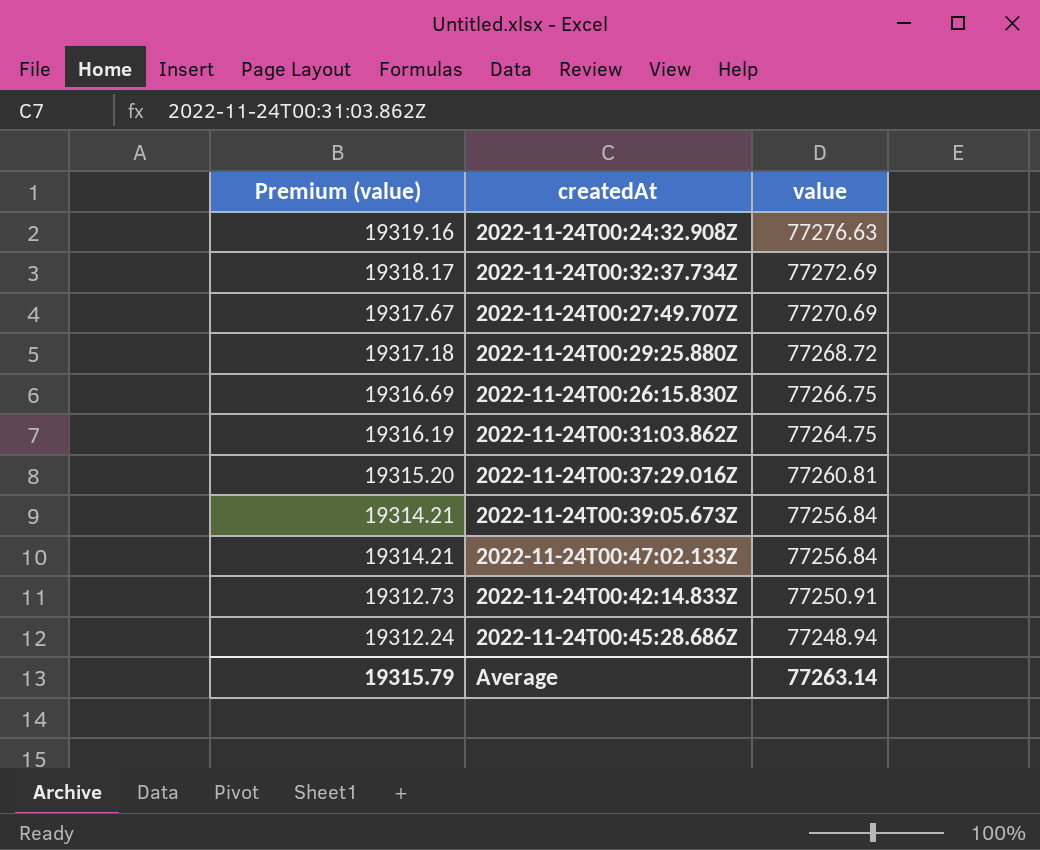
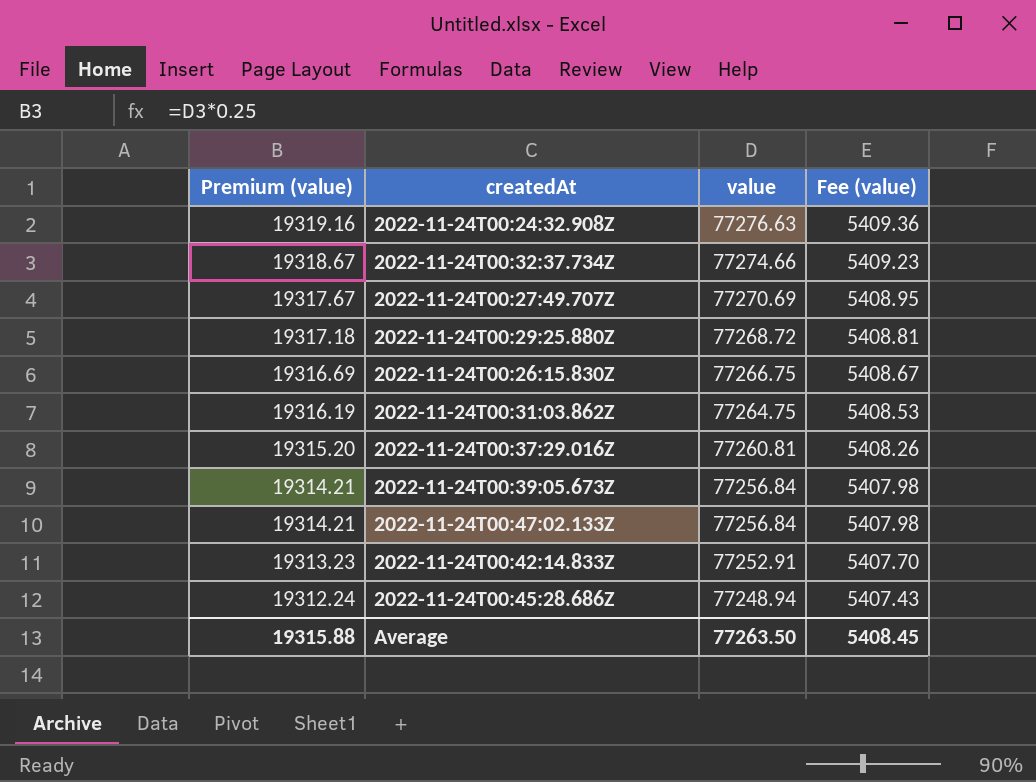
column Fee (value) | formula: none -> [value] * 0.07
2022-11-24T00:32:37.734Z | Premium (value): 19318.17 -> 19318.67
2022-11-24T00:32:37.734Z | value: 77272.69 -> 77274.66
2022-11-24T00:42:14.833Z | Premium (value): 19312.73 -> 19313.23
2022-11-24T00:42:14.833Z | value: 77250.91 -> 77252.91
Average | Premium (value): 19315.79 -> 19315.88
Average | value: 77263.14 -> 77263.50

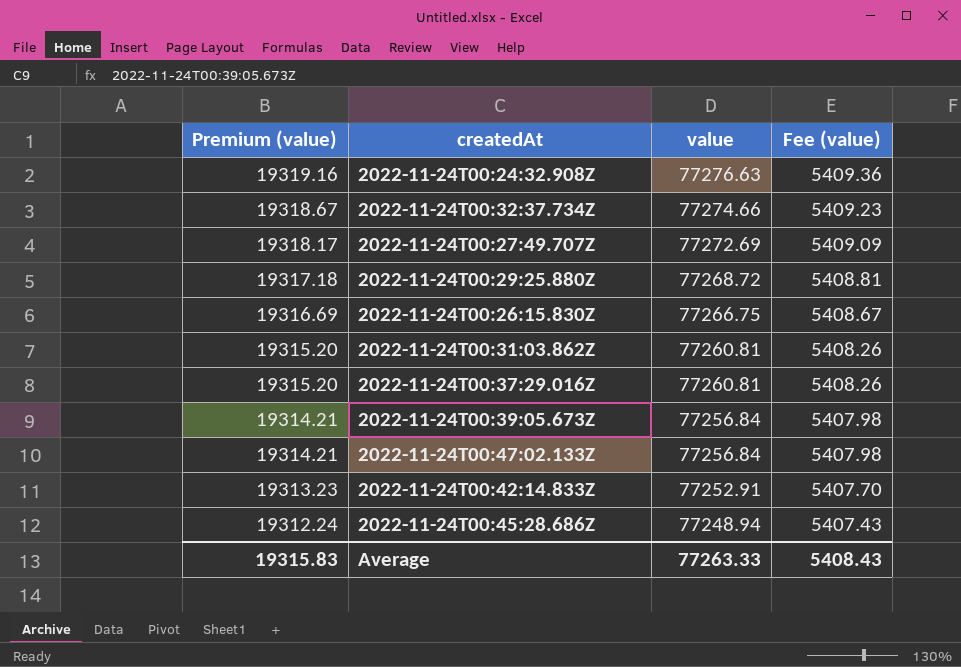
2022-11-24T00:27:49.707Z | Premium (value): 19317.67 -> 19318.17
2022-11-24T00:27:49.707Z | value: 77270.69 -> 77272.69
2022-11-24T00:27:49.707Z | Fee (value): 5408.95 -> 5409.09
2022-11-24T00:31:03.862Z | Premium (value): 19316.19 -> 19315.20
2022-11-24T00:31:03.862Z | value: 77264.75 -> 77260.81
2022-11-24T00:31:03.862Z | Fee (value): 5408.53 -> 5408.26
Average | Premium (value): 19315.88 -> 19315.83
Average | value: 77263.50 -> 77263.33
Average | Fee (value): 5408.45 -> 5408.43

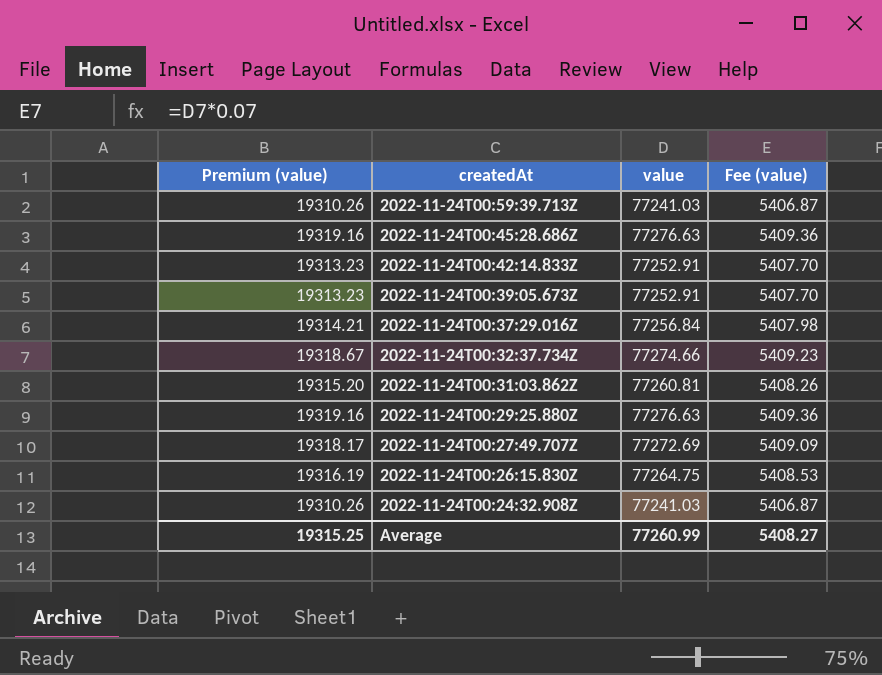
row order: Premium (value) descending -> createdAt descending
row 2022-11-24T00:47:02.133Z: 19314.21 | 77256.84 | 5407.98 -> none
row 2022-11-24T00:59:39.713Z: none -> 19310.26 | 77241.03 | 5406.87
2022-11-24T00:45:28.686Z | Premium (value): 19312.24 -> 19319.16
2022-11-24T00:45:28.686Z | value: 77248.94 -> 77276.63
2022-11-24T00:45:28.686Z | Fee (value): 5407.43 -> 5409.36
2022-11-24T00:39:05.673Z | Premium (value): 19314.21 -> 19313.23
2022-11-24T00:39:05.673Z | value: 77256.84 -> 77252.91
2022-11-24T00:39:05.673Z | Fee (value): 5407.98 -> 5407.70
2022-11-24T00:37:29.016Z | Premium (value): 19315.20 -> 19314.21
2022-11-24T00:37:29.016Z | value: 77260.81 -> 77256.84
2022-11-24T00:37:29.016Z | Fee (value): 5408.26 -> 5407.98
2022-11-24T00:29:25.880Z | Premium (value): 19317.18 -> 19319.16
2022-11-24T00:29:25.880Z | value: 77268.72 -> 77276.63
2022-11-24T00:29:25.880Z | Fee (value): 5408.81 -> 5409.36
2022-11-24T00:26:15.830Z | Premium (value): 19316.69 -> 19316.19
2022-11-24T00:26:15.830Z | value: 77266.75 -> 77264.75
2022-11-24T00:26:15.830Z | Fee (value): 5408.67 -> 5408.53
2022-11-24T00:24:32.908Z | Premium (value): 19319.16 -> 19310.26
2022-11-24T00:24:32.908Z | value: 77276.63 -> 77241.03
2022-11-24T00:24:32.908Z | Fee (value): 5409.36 -> 5406.87
Average | Premium (value): 19315.83 -> 19315.25
Average | value: 77263.33 -> 77260.99
Average | Fee (value): 5408.43 -> 5408.27

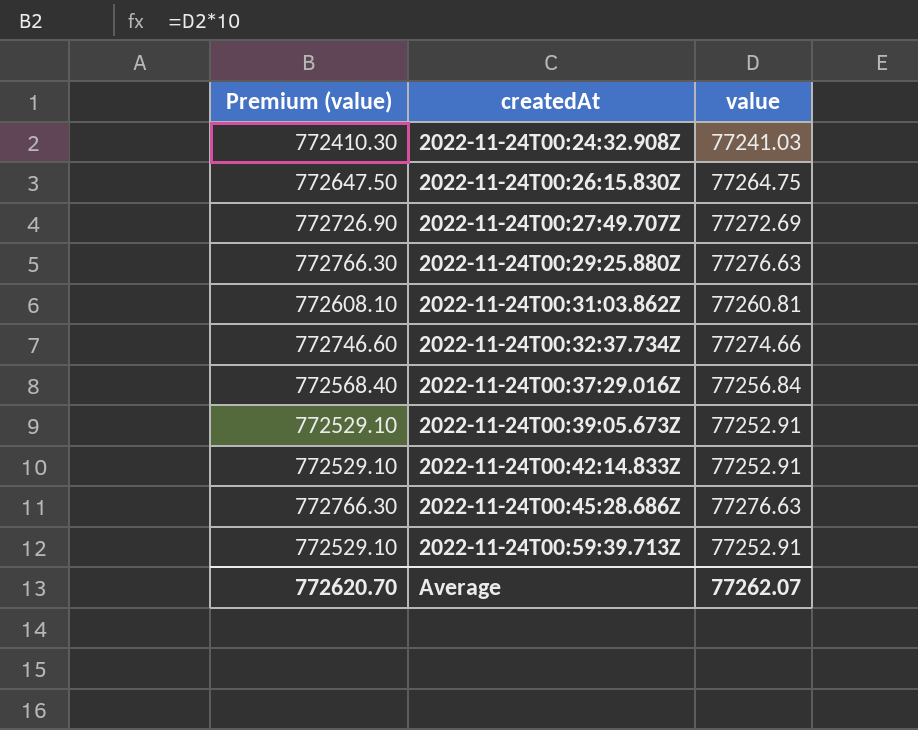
row order: createdAt descending -> createdAt ascending
column Fee (value) | formula: [value] * 0.07 -> none
column Premium (value) | formula: [value] * 0.25 -> [value] * 10
2022-11-24T00:59:39.713Z | value: 77241.03 -> 77252.91
Average | Premium (value): 19315.25 -> 772620.70
Average | value: 77260.99 -> 77262.07

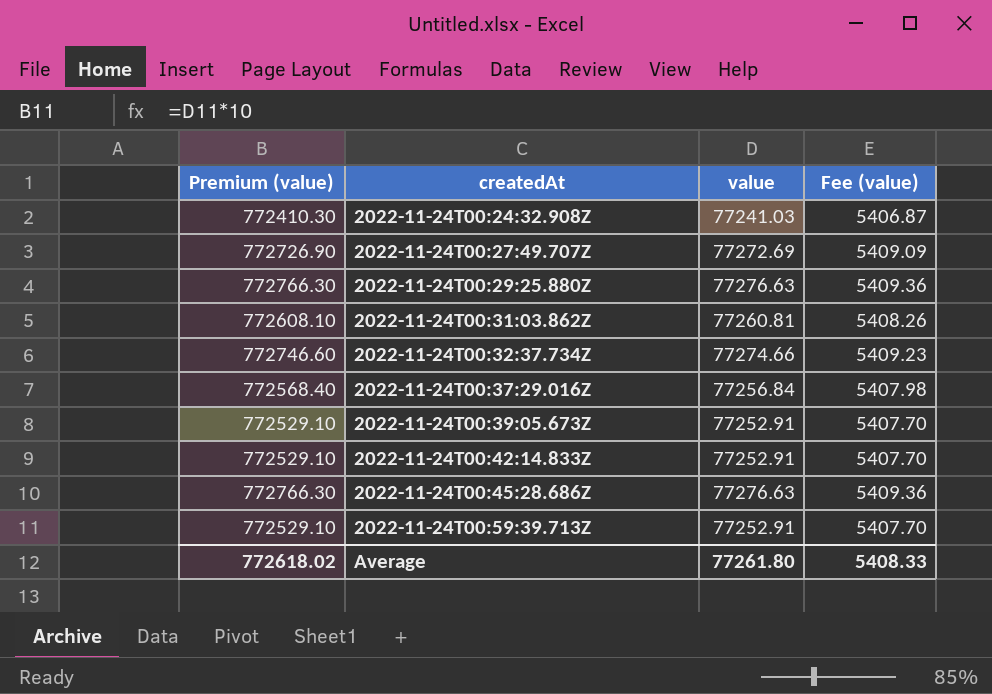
column Fee (value) | formula: none -> [value] * 0.07
row 2022-11-24T00:26:15.830Z: 772647.50 | 77264.75 -> none
Average | Premium (value): 772620.70 -> 772618.02
Average | value: 77262.07 -> 77261.80

